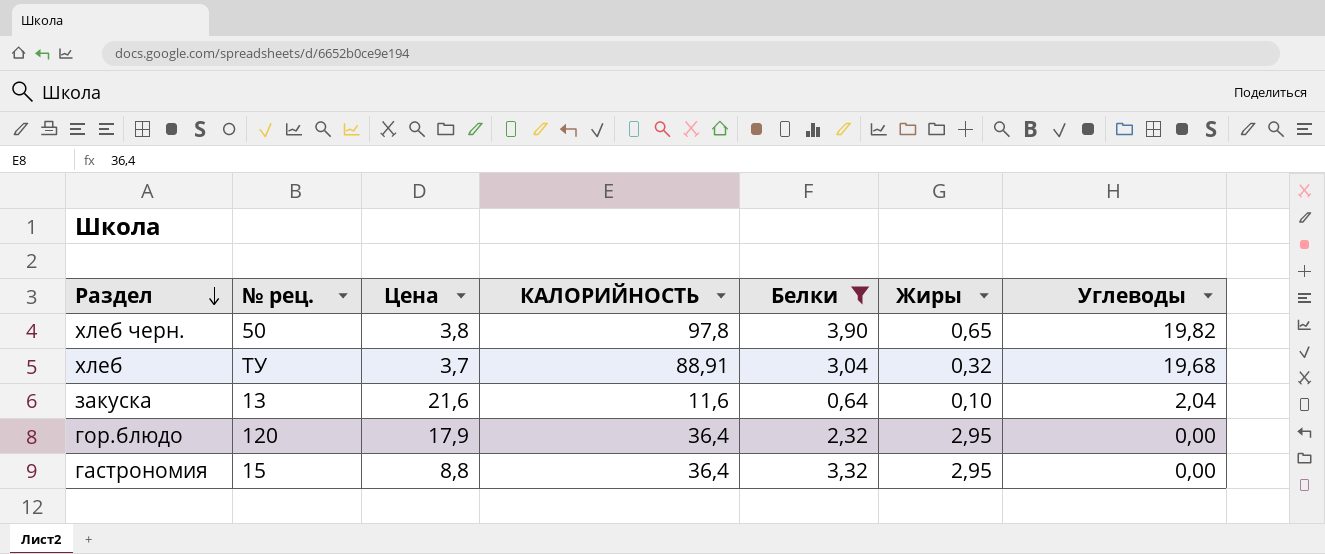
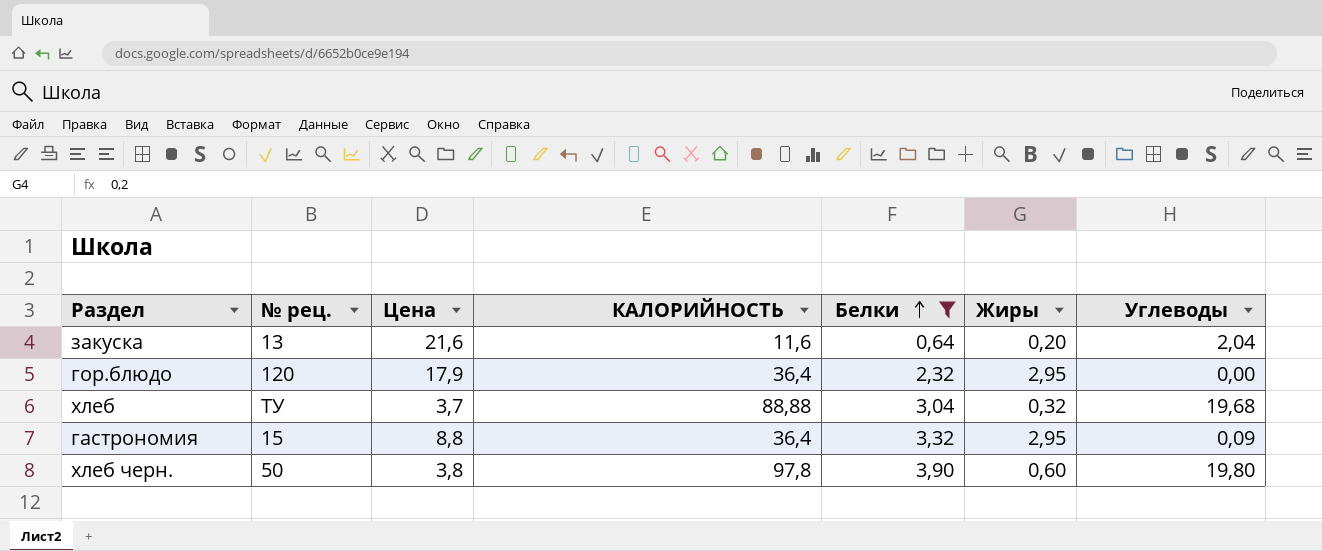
row order: Раздел descending -> Белки ascending
закуска | Жиры: 0,10 -> 0,20
хлеб | КАЛОРИЙНОСТЬ: 88,91 -> 88,88
гастрономия | Углеводы: 0,00 -> 0,09
хлеб черн. | Жиры: 0,65 -> 0,60
хлеб черн. | Углеводы: 19,82 -> 19,80

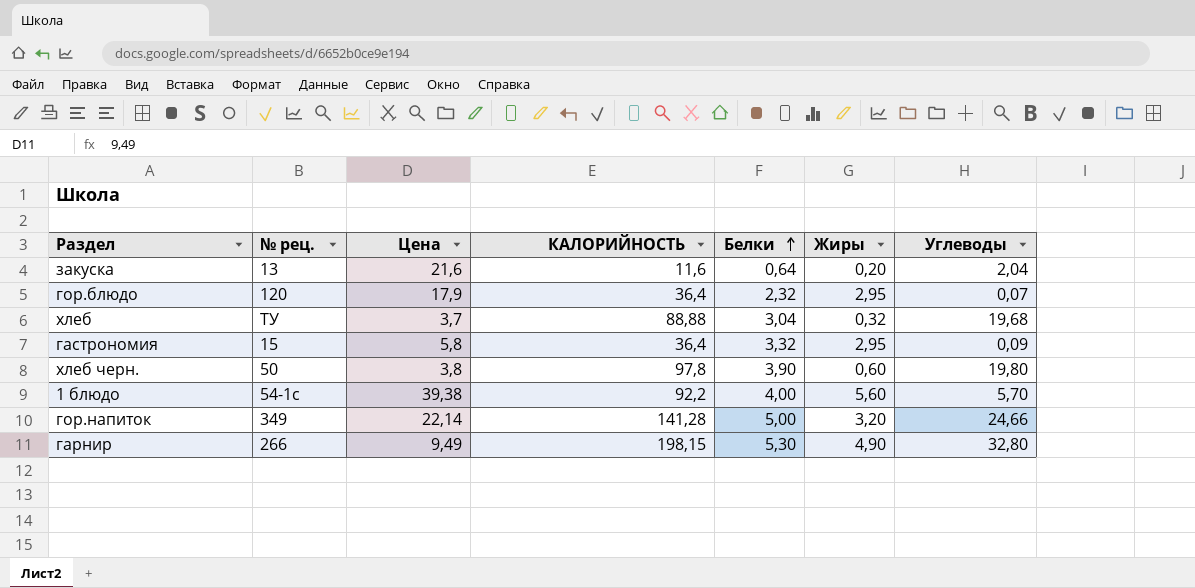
filter: Белки <= 3,90 -> none
гор.блюдо | Углеводы: 0,00 -> 0,07
гастрономия | Цена: 8,8 -> 5,8

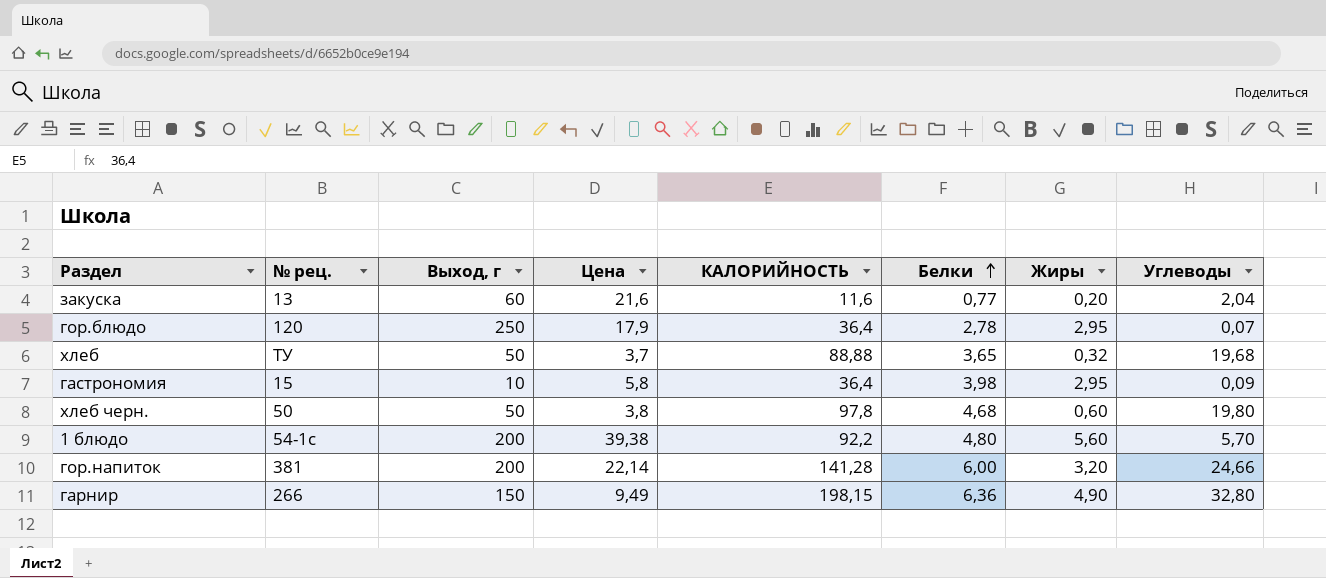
column Выход, г | position: none -> 3
закуска | Белки: 0,64 -> 0,77
гор.блюдо | Белки: 2,32 -> 2,78
хлеб | Белки: 3,04 -> 3,65
гастрономия | Белки: 3,32 -> 3,98
хлеб черн. | Белки: 3,90 -> 4,68
1 блюдо | Белки: 4,00 -> 4,80
гор.напиток | № рец.: 349 -> 381
гор.напиток | Белки: 5,00 -> 6,00
гарнир | Белки: 5,30 -> 6,36

